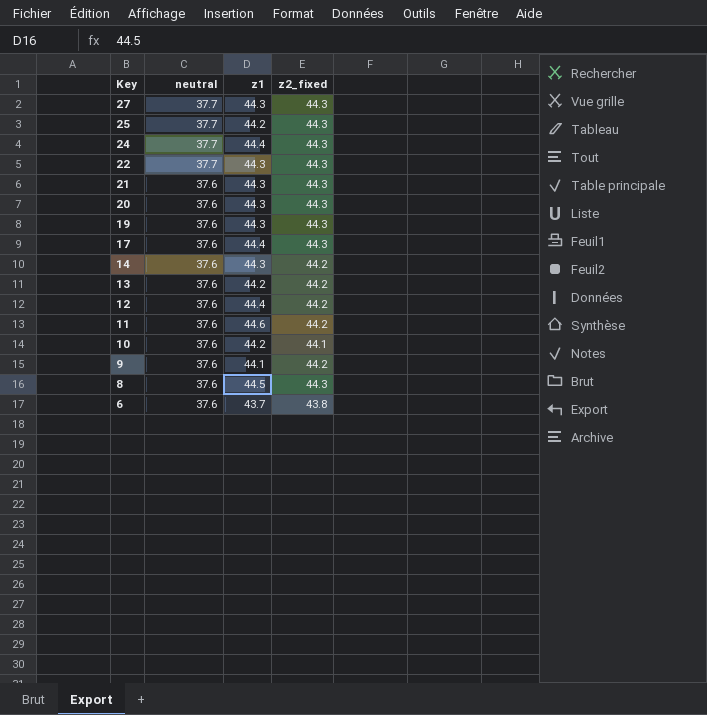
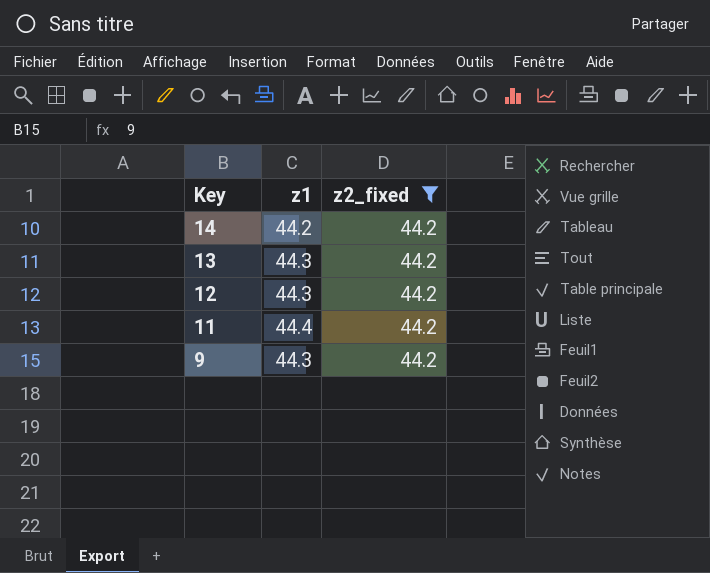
filter: none -> z2_fixed = 44.2
column neutral | position: 2 -> none
14 | z1: 44.3 -> 44.2
13 | z1: 44.2 -> 44.3
12 | z1: 44.4 -> 44.3
11 | z1: 44.6 -> 44.4
9 | z1: 44.1 -> 44.3

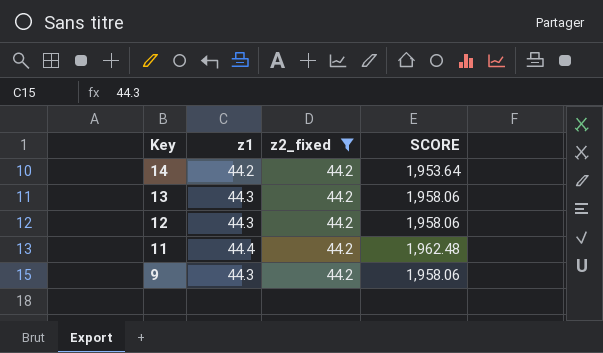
column SCORE | formula: none -> [z1] * [z2_fixed]

